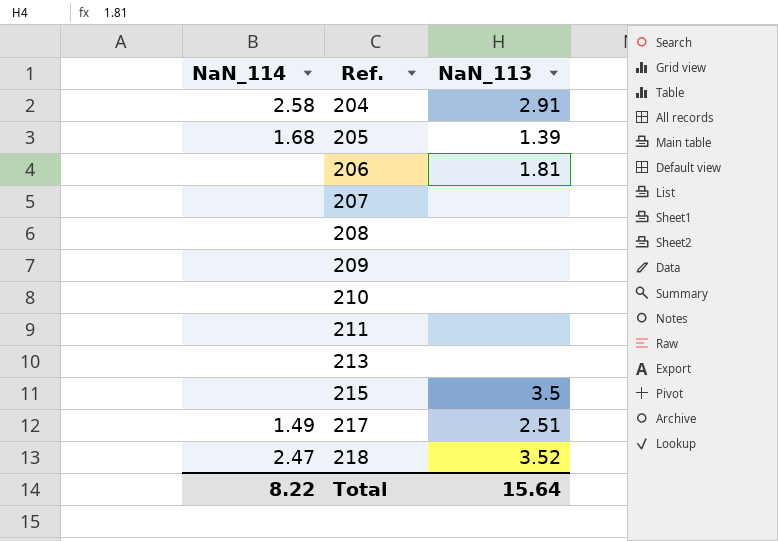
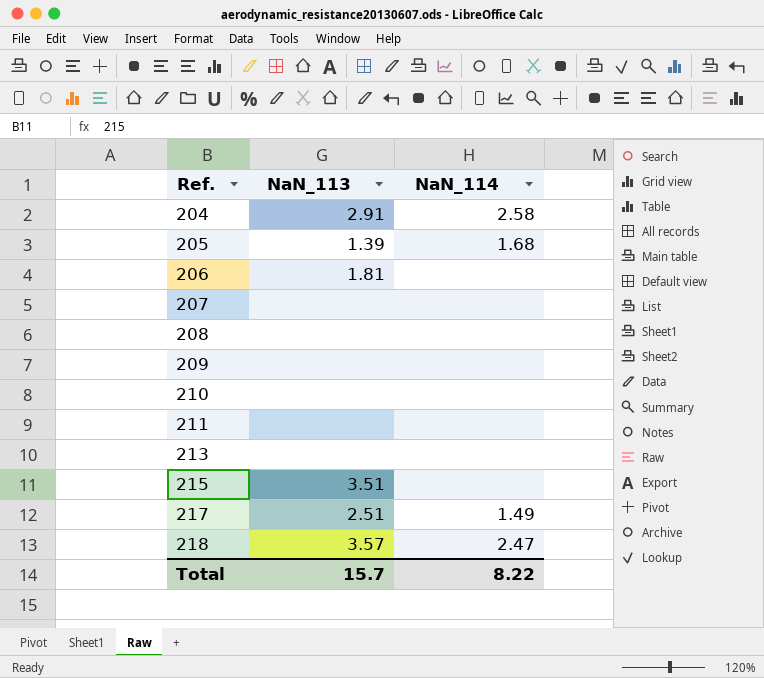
column NaN_114 | position: 1 -> 3
215 | NaN_113: 3.5 -> 3.51
218 | NaN_113: 3.52 -> 3.57
Total | NaN_113: 15.64 -> 15.7

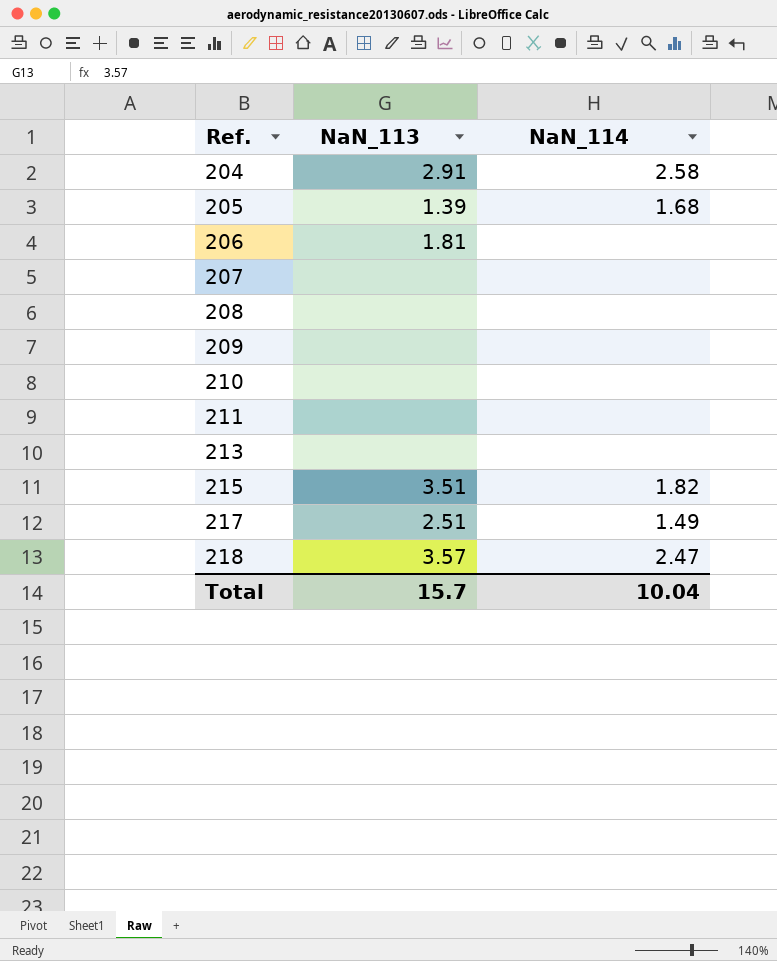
215 | NaN_114: none -> 1.82
Total | NaN_114: 8.22 -> 10.04

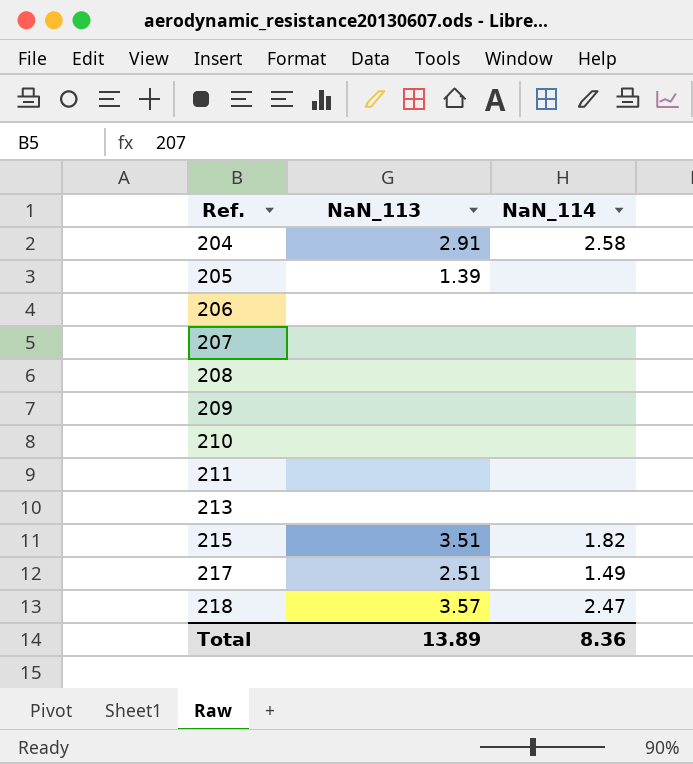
205 | NaN_114: 1.68 -> none
206 | NaN_113: 1.81 -> none
Total | NaN_113: 15.7 -> 13.89
Total | NaN_114: 10.04 -> 8.36

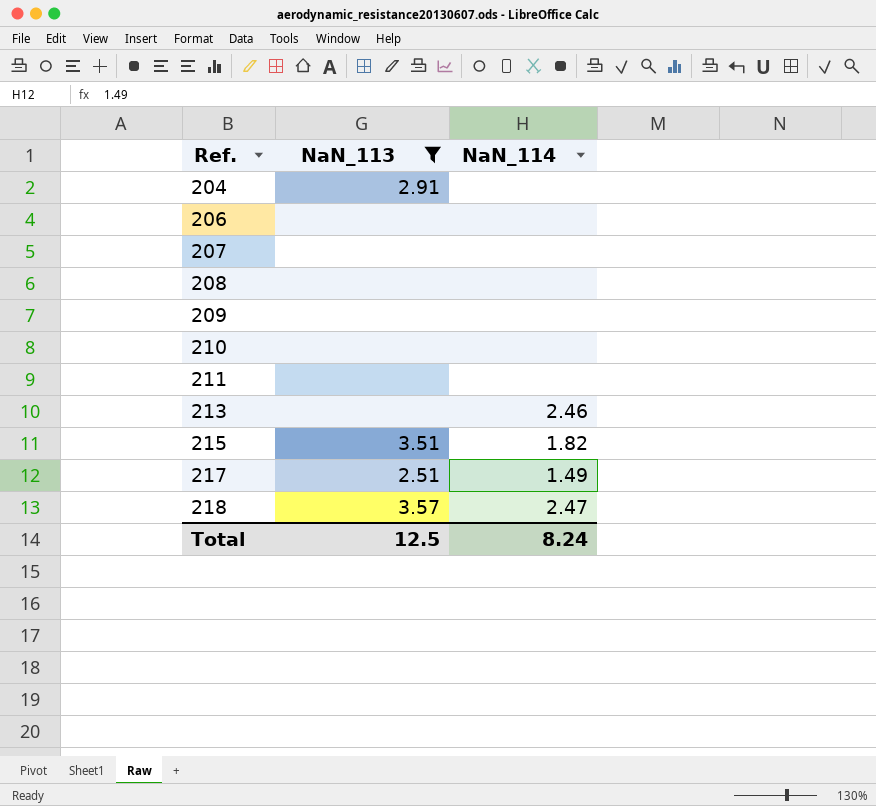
filter: none -> NaN_113 != 1.39
204 | NaN_114: 2.58 -> none
213 | NaN_114: none -> 2.46
Total | NaN_113: 13.89 -> 12.5
Total | NaN_114: 8.36 -> 8.24

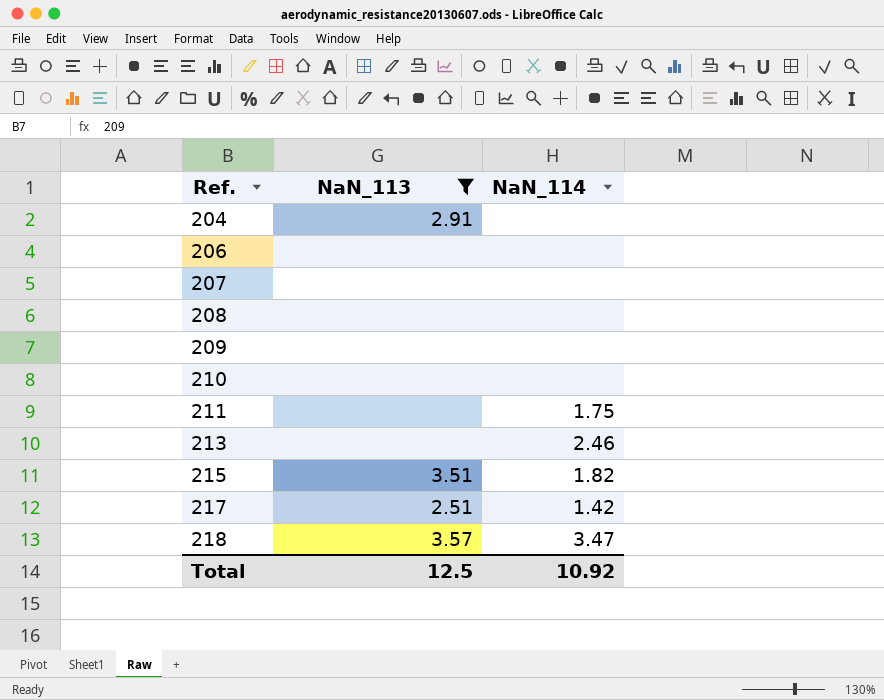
211 | NaN_114: none -> 1.75
217 | NaN_114: 1.49 -> 1.42
218 | NaN_114: 2.47 -> 3.47
Total | NaN_114: 8.24 -> 10.92

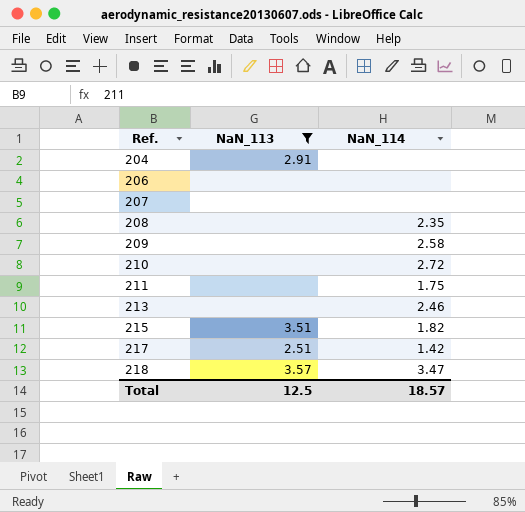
208 | NaN_114: none -> 2.35
209 | NaN_114: none -> 2.58
210 | NaN_114: none -> 2.72
Total | NaN_114: 10.92 -> 18.57

